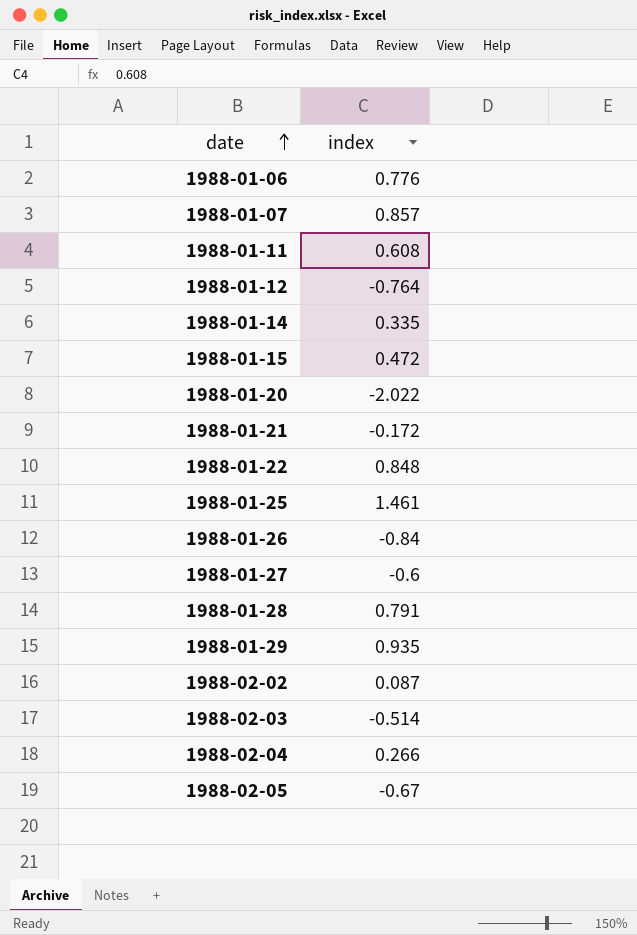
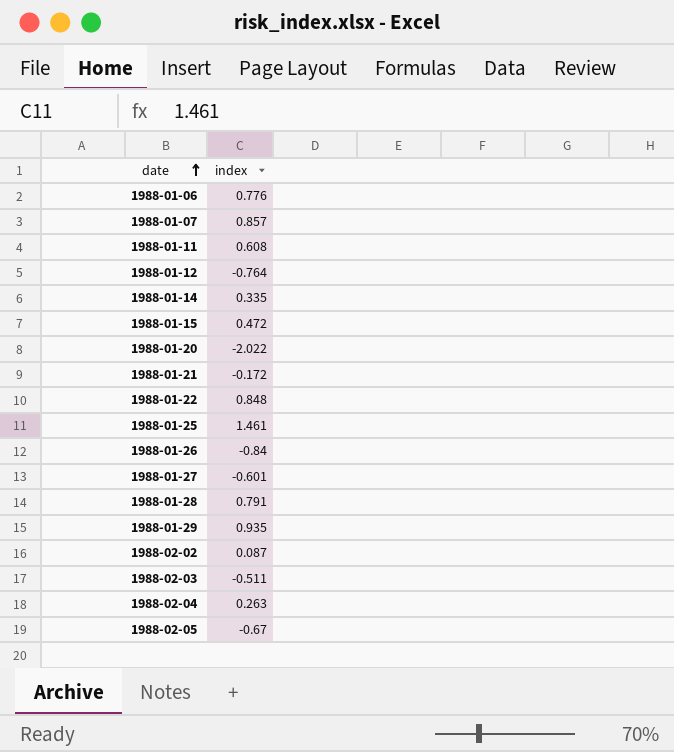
1988-01-27 | index: -0.6 -> -0.601
1988-02-03 | index: -0.514 -> -0.511
1988-02-04 | index: 0.266 -> 0.263

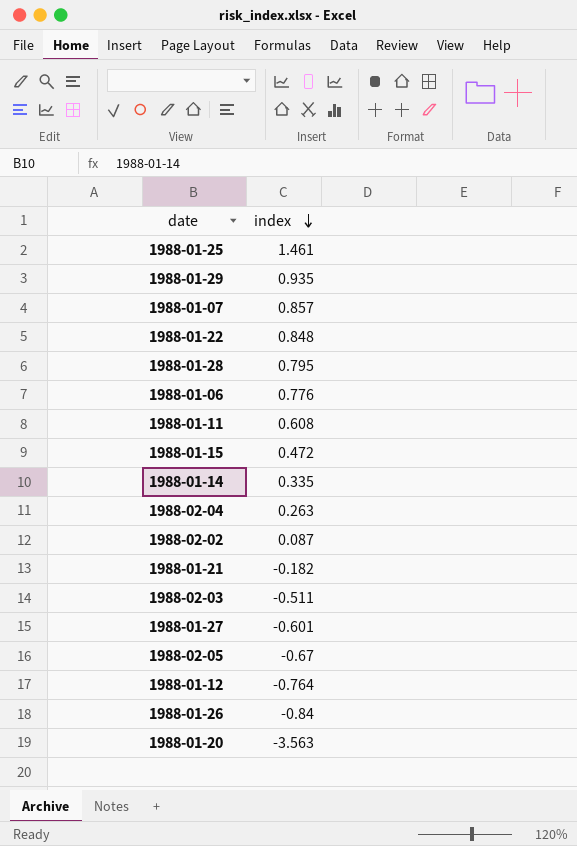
row order: date ascending -> index descending
1988-01-28 | index: 0.791 -> 0.795
1988-01-21 | index: -0.172 -> -0.182
1988-01-20 | index: -2.022 -> -3.563

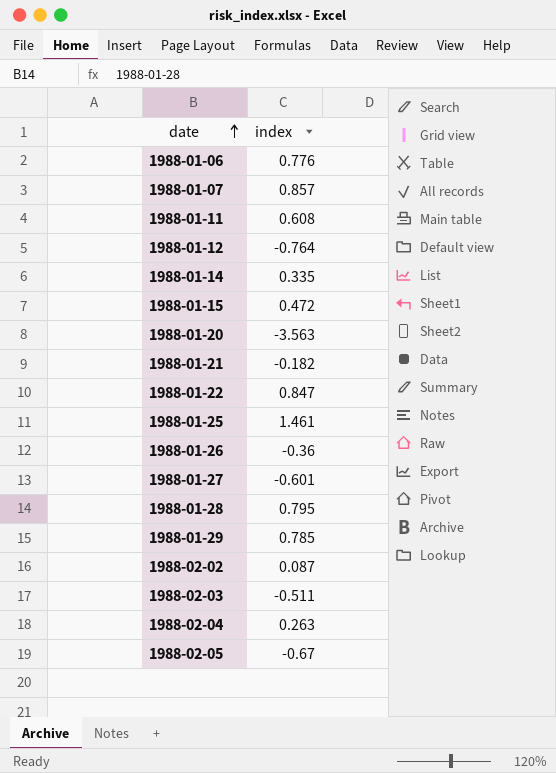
row order: index descending -> date ascending
1988-01-22 | index: 0.848 -> 0.847
1988-01-26 | index: -0.84 -> -0.36
1988-01-29 | index: 0.935 -> 0.785

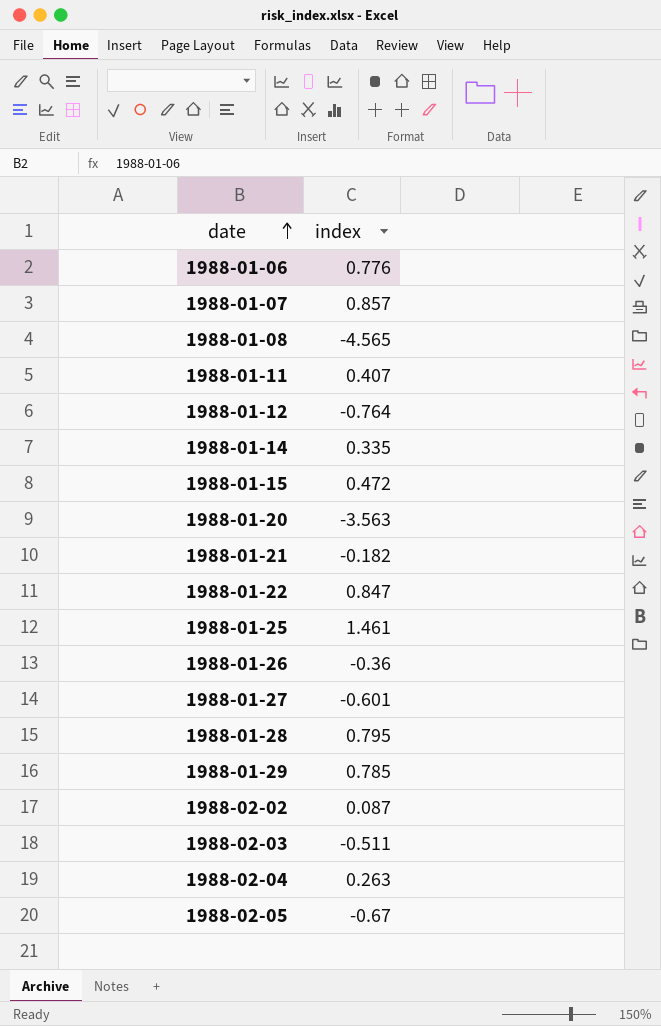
row 1988-01-08: none -> -4.565
1988-01-11 | index: 0.608 -> 0.407

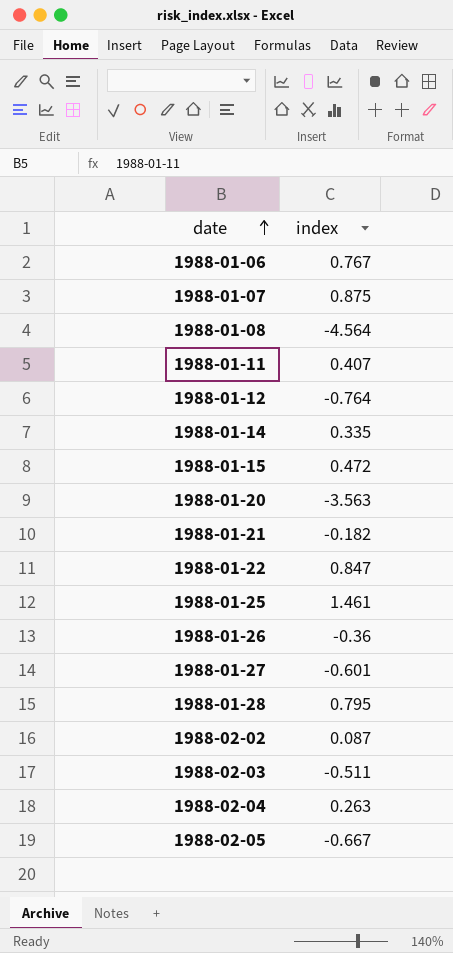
row 1988-01-29: 0.785 -> none
1988-01-06 | index: 0.776 -> 0.767
1988-01-07 | index: 0.857 -> 0.875
1988-01-08 | index: -4.565 -> -4.564
1988-02-05 | index: -0.67 -> -0.667

